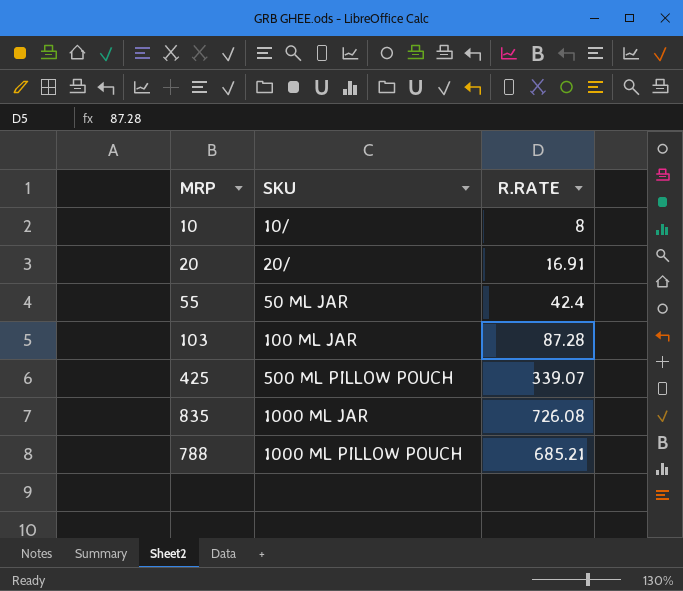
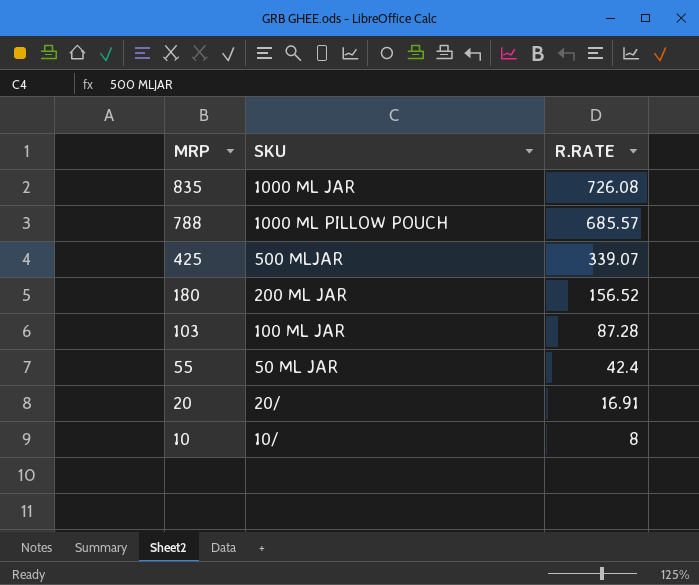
row order: SKU ascending -> MRP descending
788 | R.RATE: 685.21 -> 685.57
425 | SKU: 500 ML PILLOW POUCH -> 500 MLJAR
row 180: none -> 200 ML JAR | 156.52

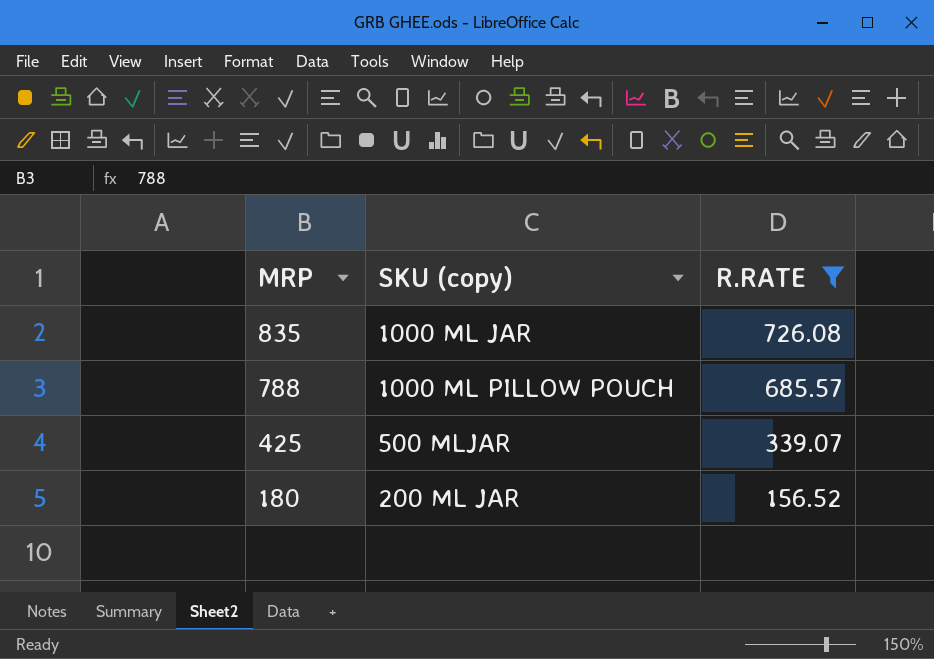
filter: none -> R.RATE >= 156.52
column name: SKU -> SKU (copy)

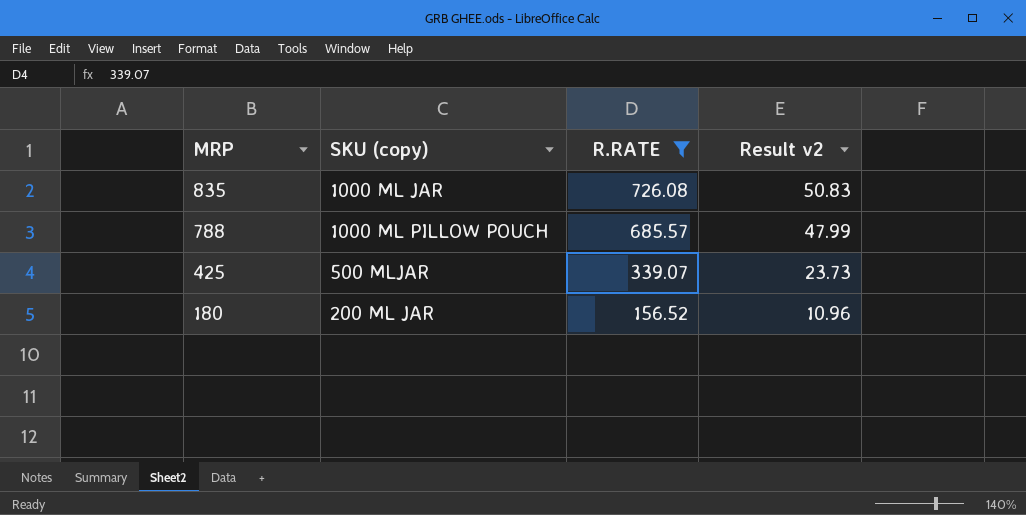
column Result v2 | formula: none -> [R.RATE] * 0.07

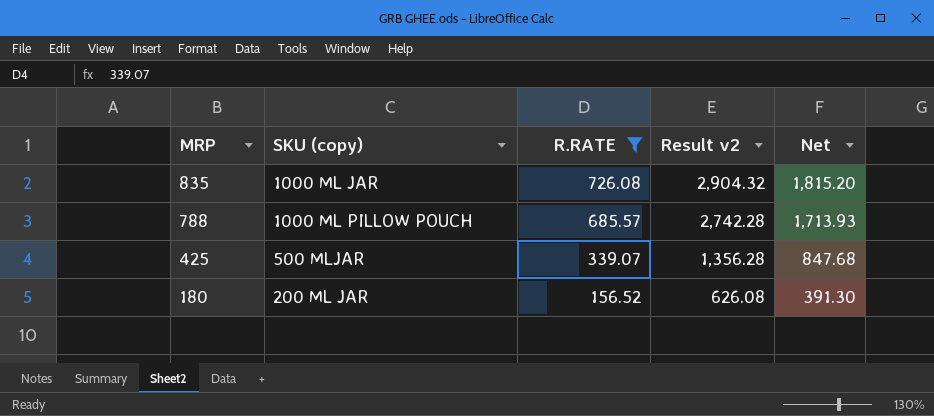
column Result v2 | formula: [R.RATE] * 0.07 -> [R.RATE] * 4
column Net | formula: none -> [R.RATE] * 2.5

